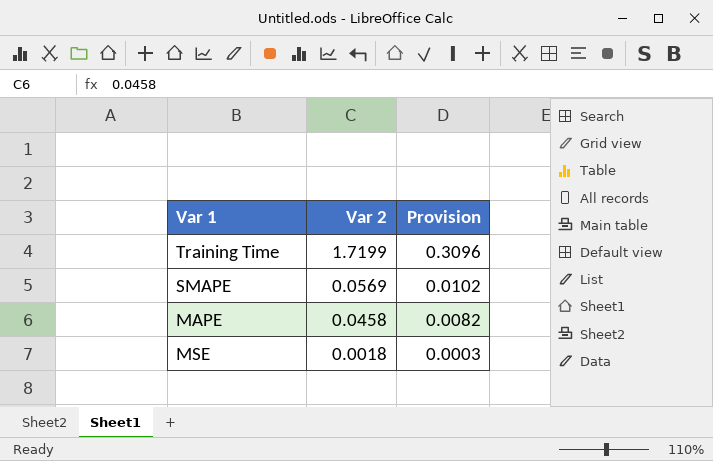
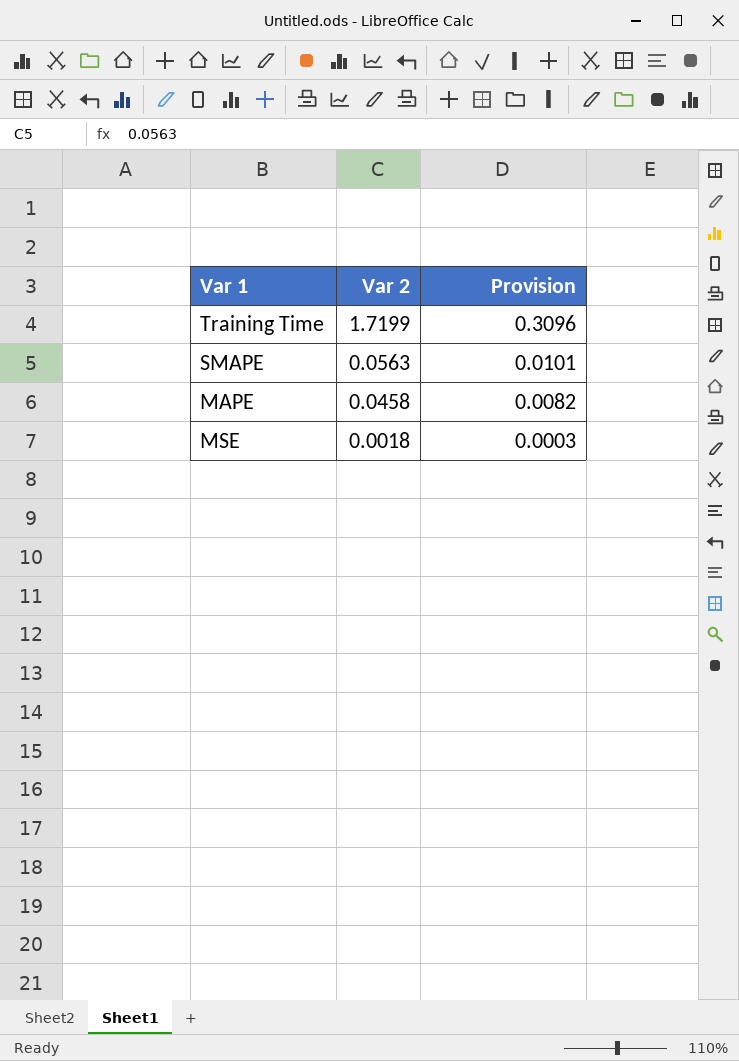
SMAPE | Var 2: 0.0569 -> 0.0563
SMAPE | Provision: 0.0102 -> 0.0101

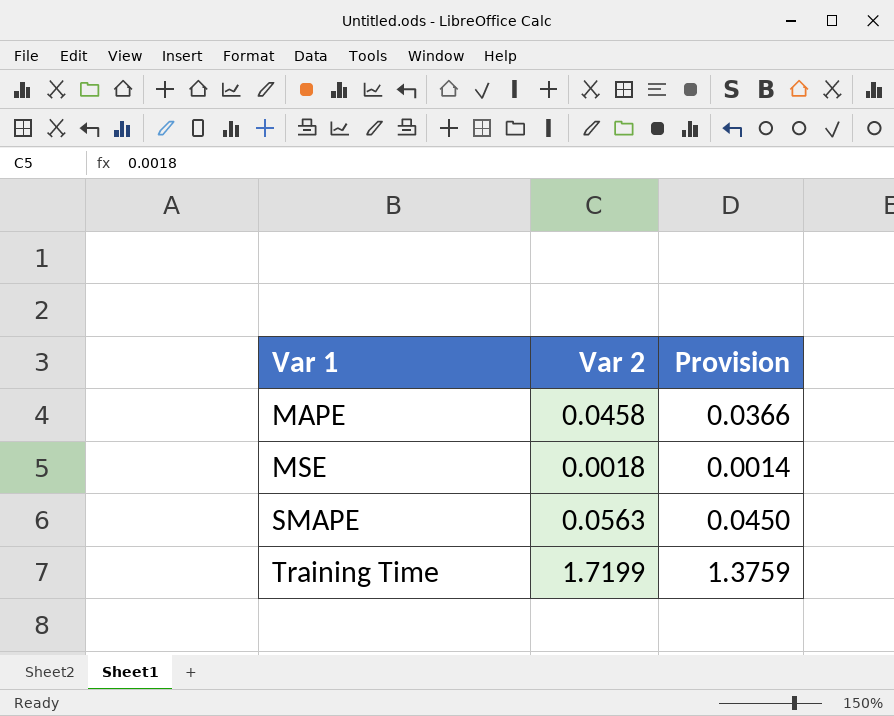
row order: Var 2 descending -> Var 1 ascending
column Provision | formula: [Var 2] * 0.18 -> [Var 2] * 0.8

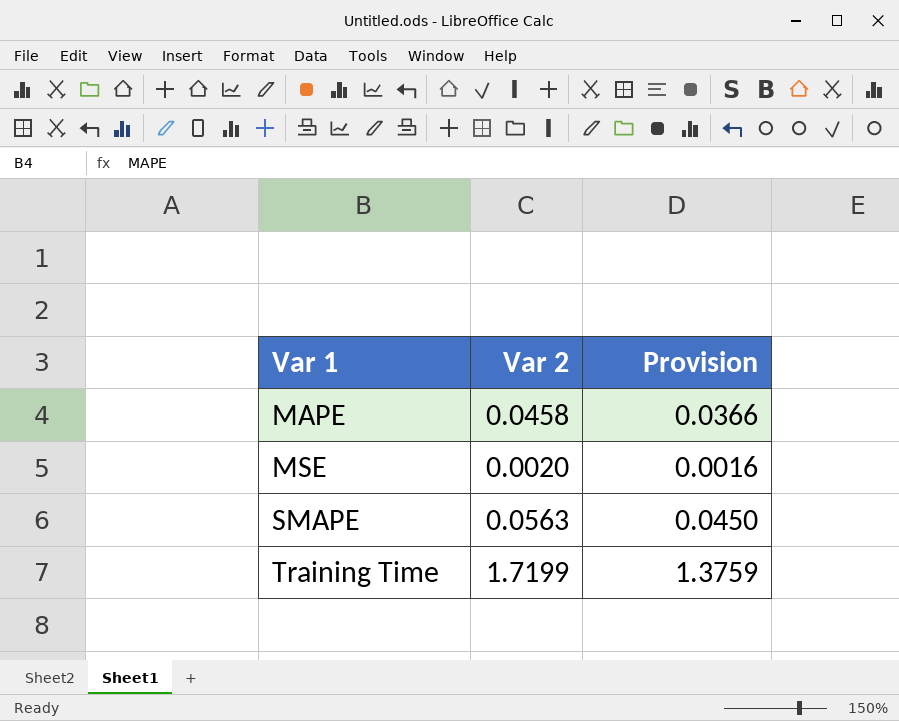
MSE | Var 2: 0.0018 -> 0.0020
MSE | Provision: 0.0014 -> 0.0016

